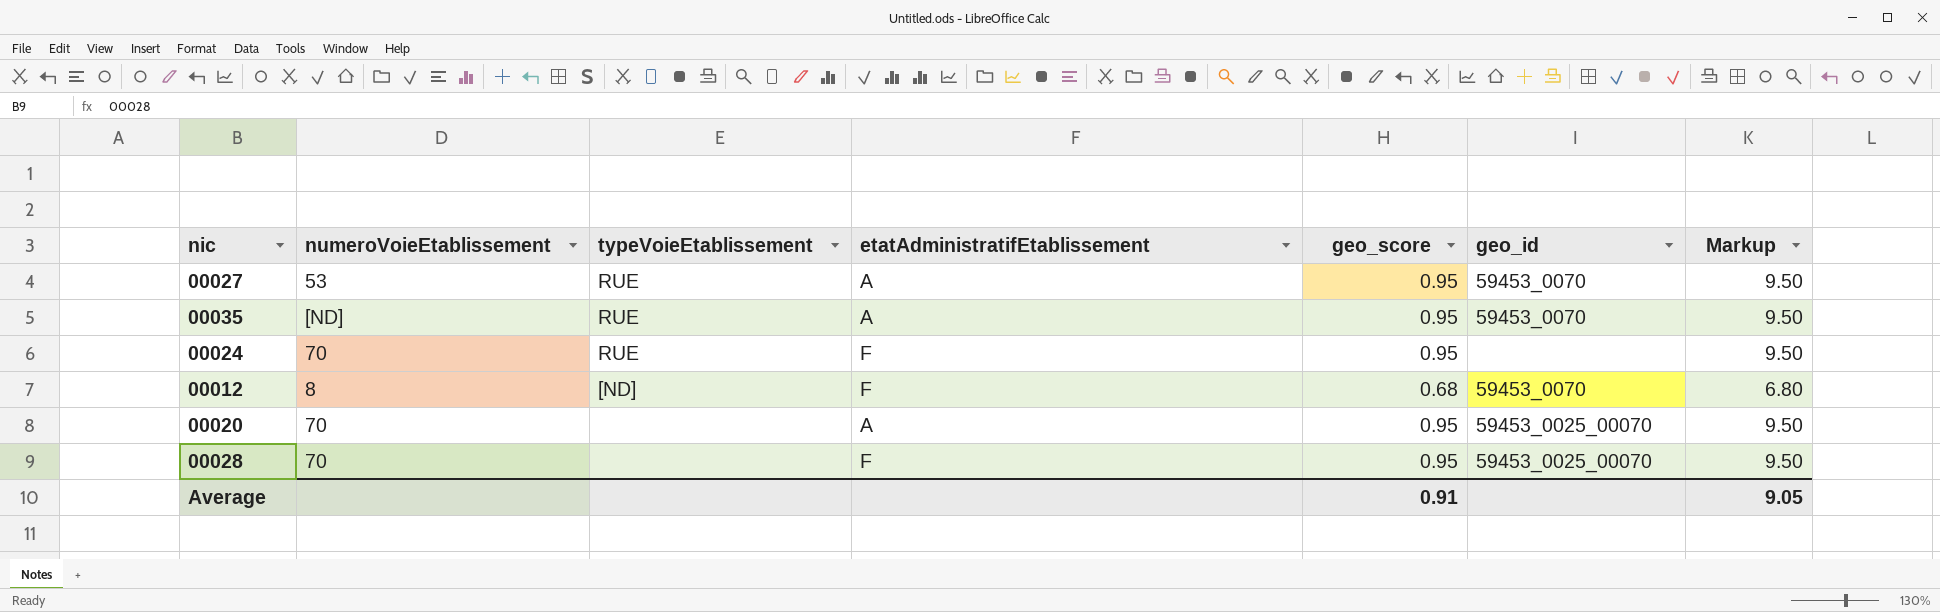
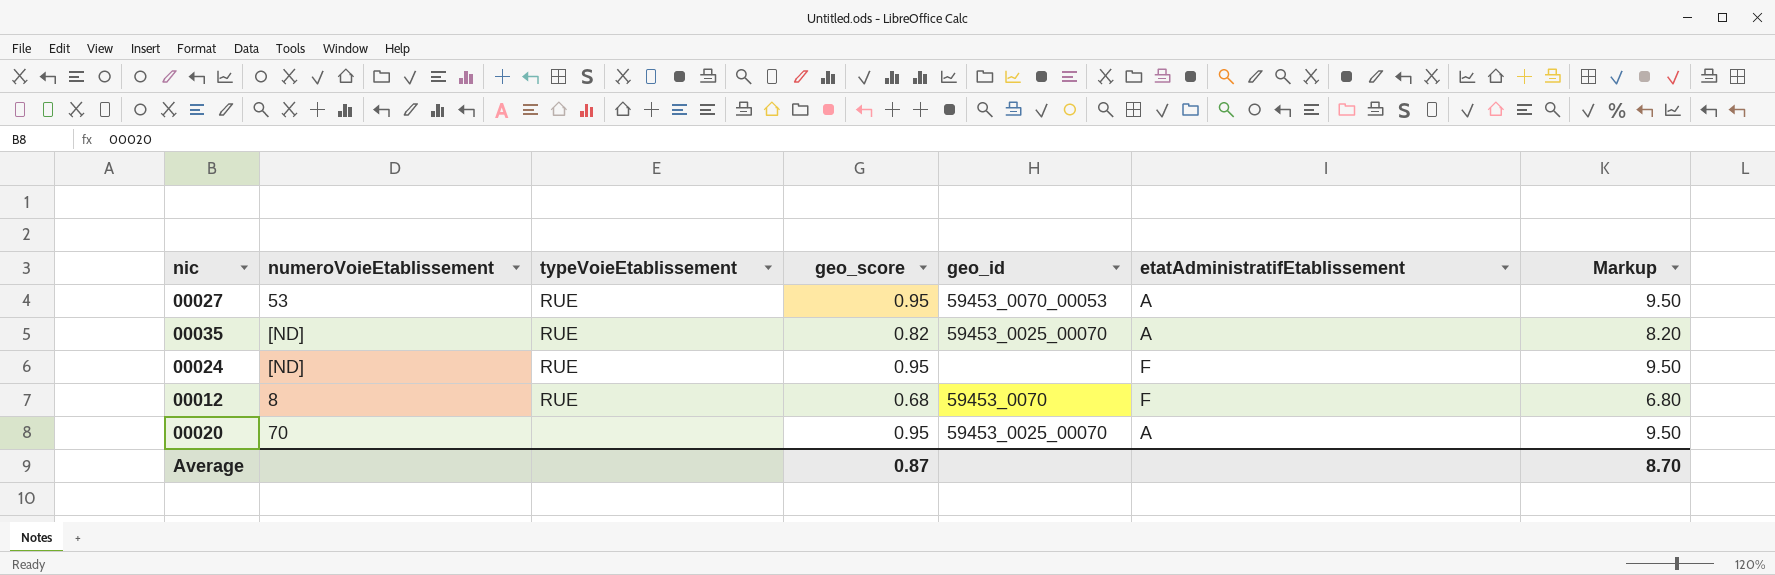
column etatAdministratifEtablissement | position: 4 -> 6
row 00028: 70 | none | F | 0.95 | 59453_0025_00070 | 9.50 -> none
00027 | geo_id: 59453_0070 -> 59453_0070_00053
00035 | geo_score: 0.95 -> 0.82
00035 | geo_id: 59453_0070 -> 59453_0025_00070
00035 | Markup: 9.50 -> 8.20
00024 | numeroVoieEtablissement: 70 -> [ND]
00012 | typeVoieEtablissement: [ND] -> RUE
Average | geo_score: 0.91 -> 0.87
Average | Markup: 9.05 -> 8.70

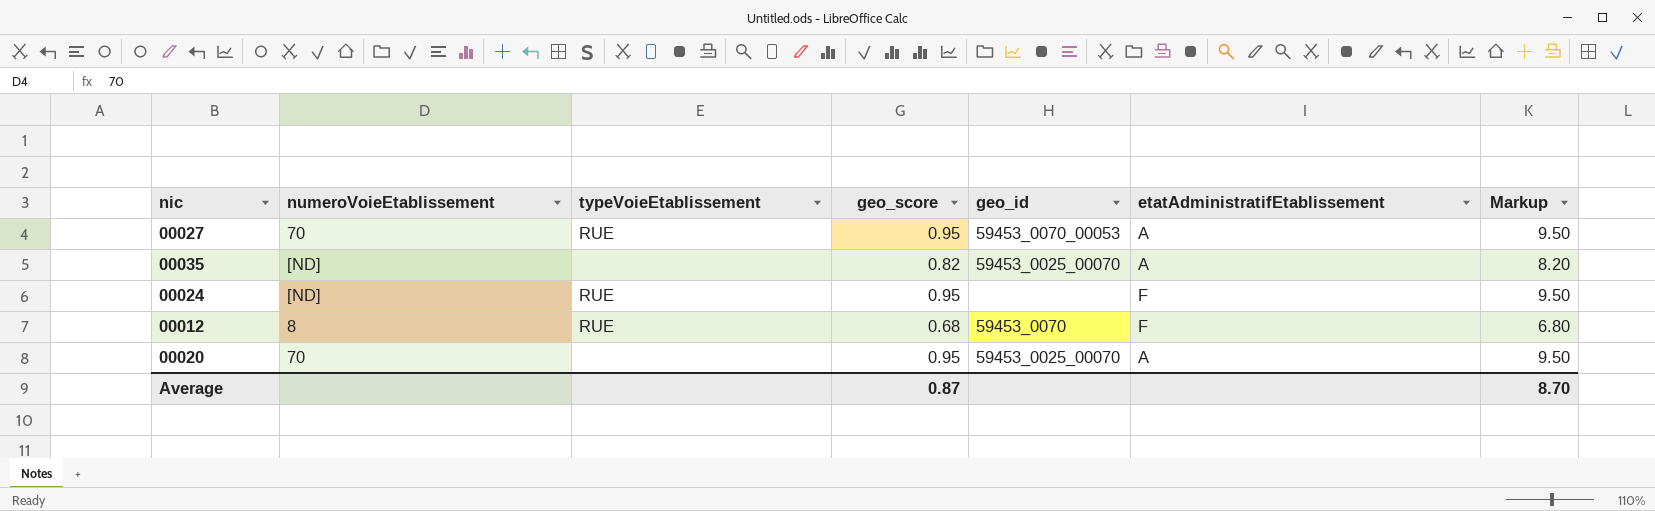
00027 | numeroVoieEtablissement: 53 -> 70
00035 | typeVoieEtablissement: RUE -> none

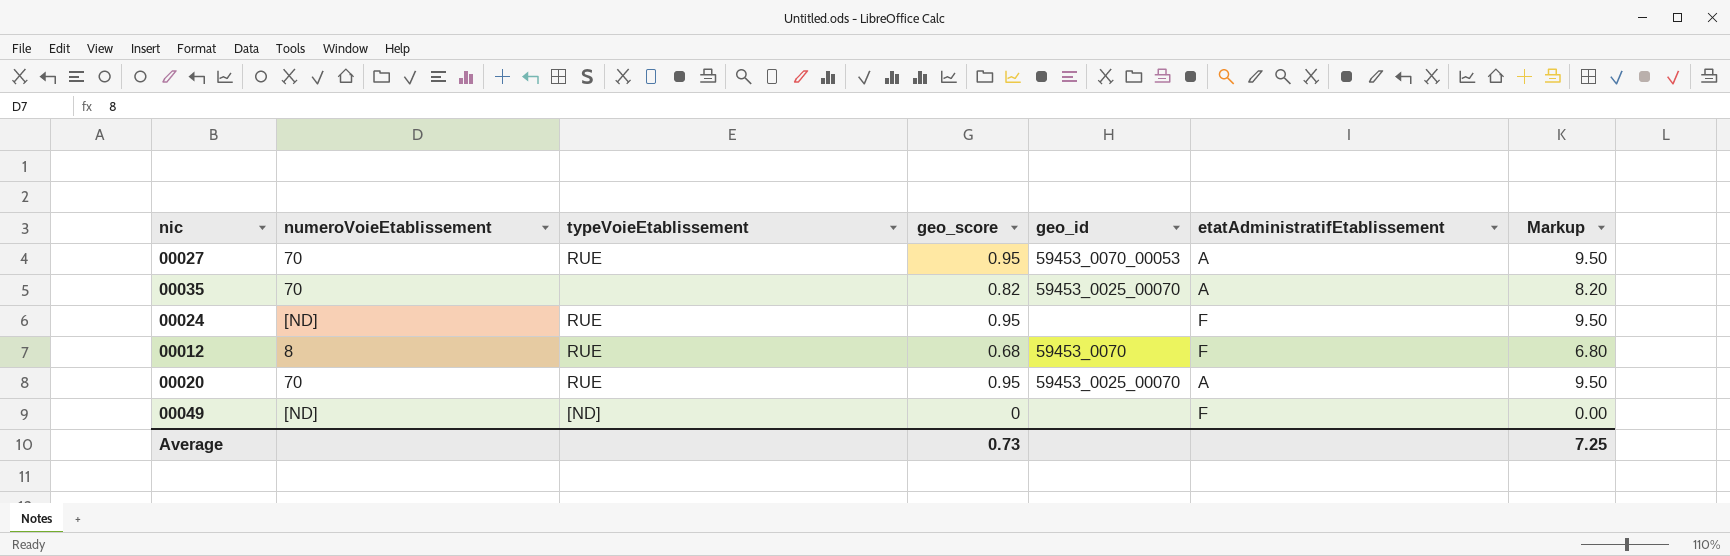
00035 | numeroVoieEtablissement: [ND] -> 70
00020 | typeVoieEtablissement: none -> RUE
row 00049: none -> [ND] | [ND] | 0 | none | F | 0.00
Average | geo_score: 0.87 -> 0.73
Average | Markup: 8.70 -> 7.25

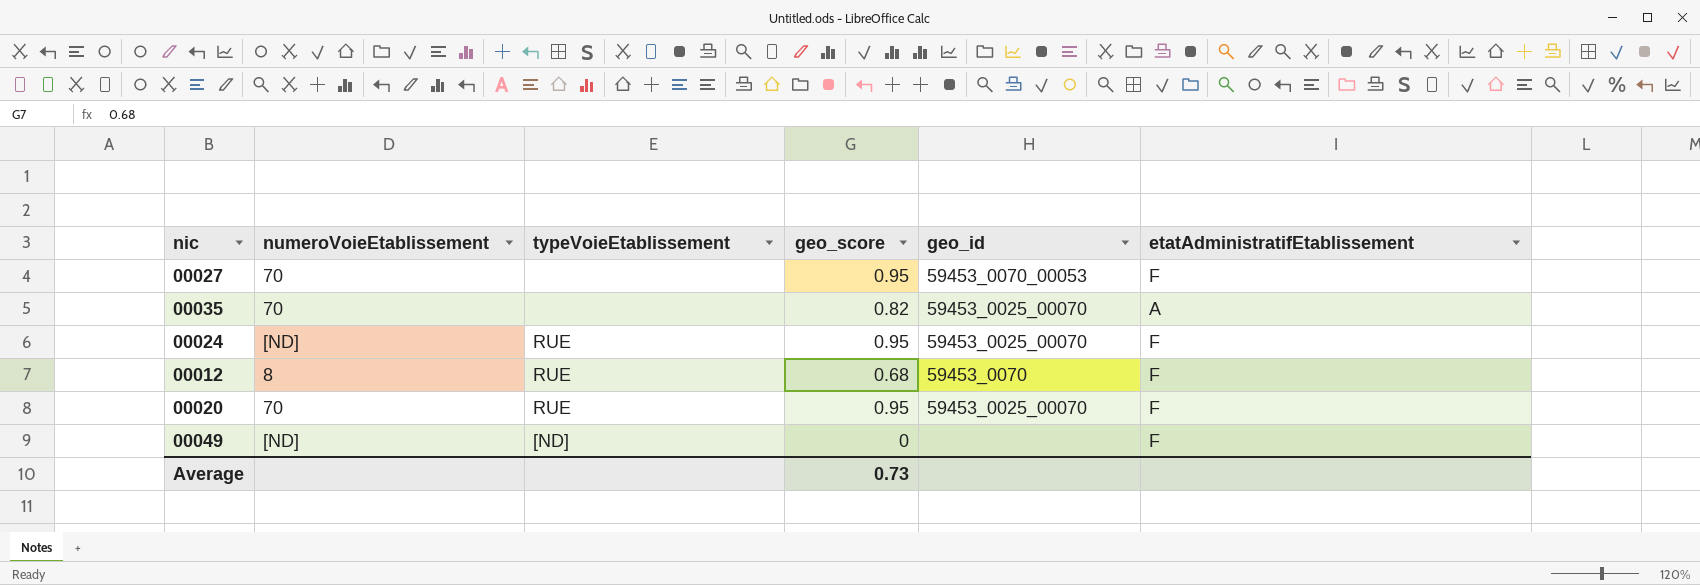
column Markup | formula: [geo_score] * 10 -> none
00027 | typeVoieEtablissement: RUE -> none
00027 | etatAdministratifEtablissement: A -> F
00024 | geo_id: none -> 59453_0025_00070
00020 | etatAdministratifEtablissement: A -> F

